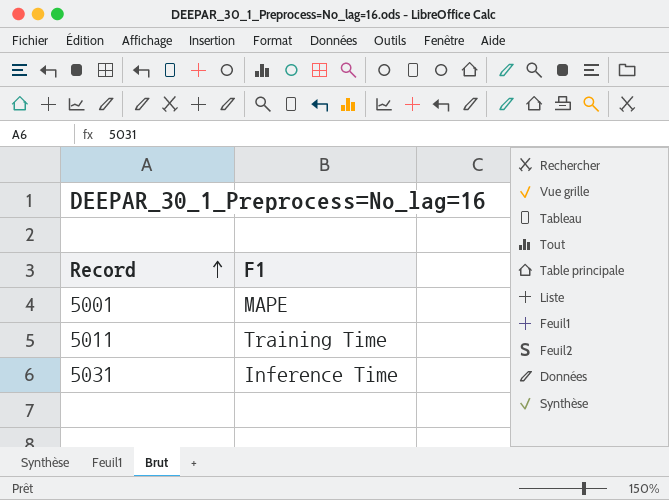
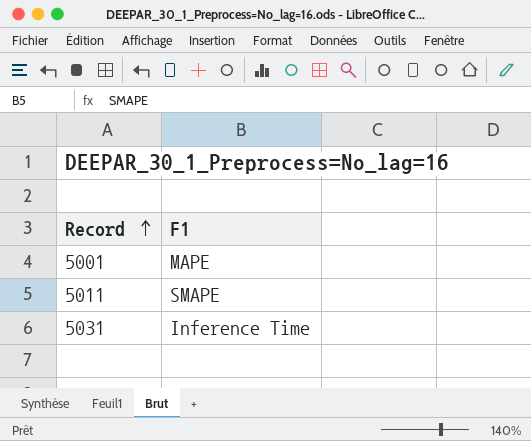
5011 | F1: Training Time -> SMAPE

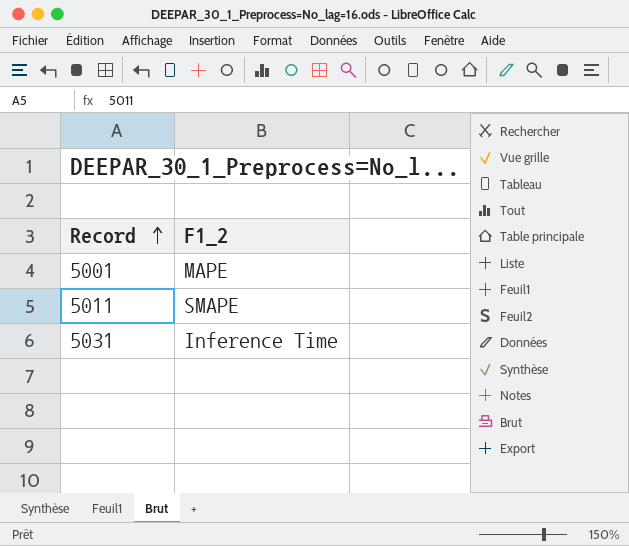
column name: F1 -> F1_2

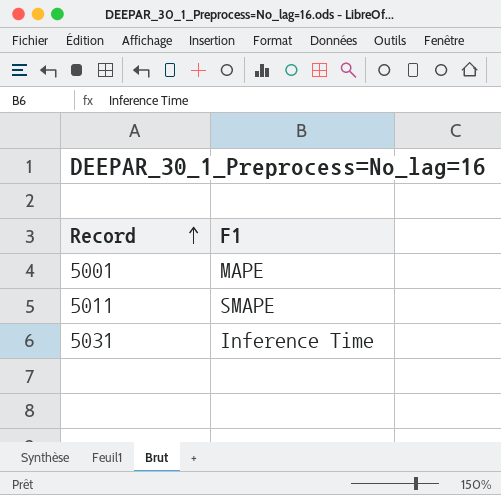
column name: F1_2 -> F1

